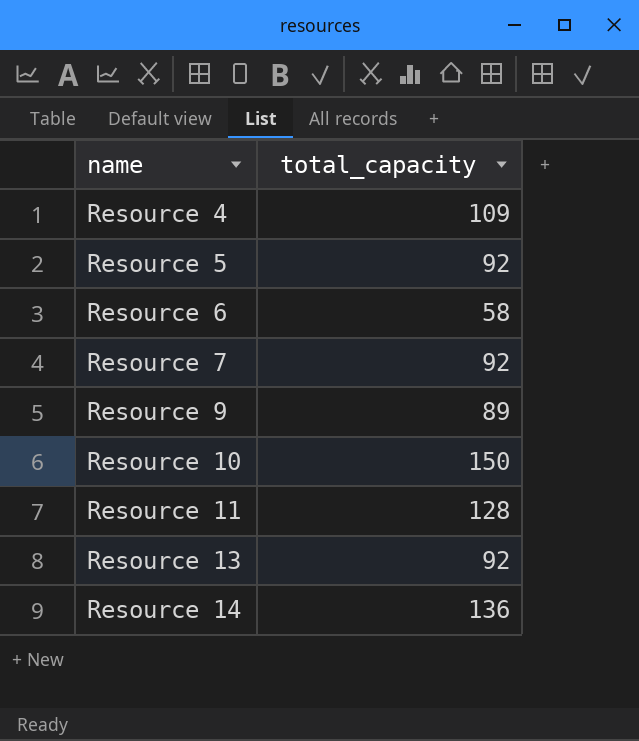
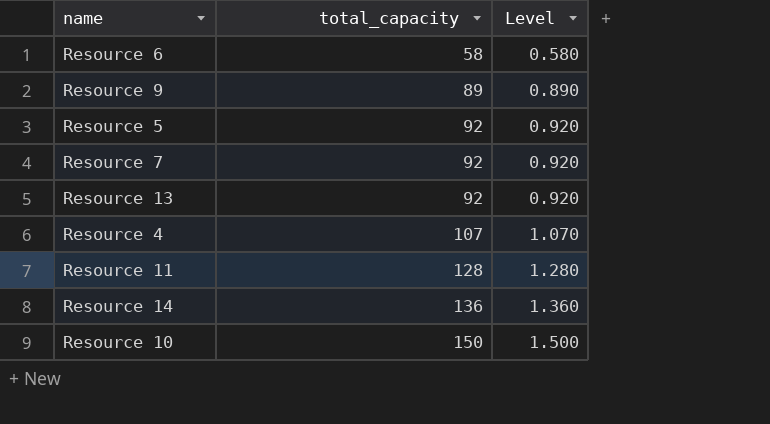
row order: name ascending -> total_capacity ascending
column Level | formula: none -> [total_capacity] * 0.01
Resource 4 | total_capacity: 109 -> 107

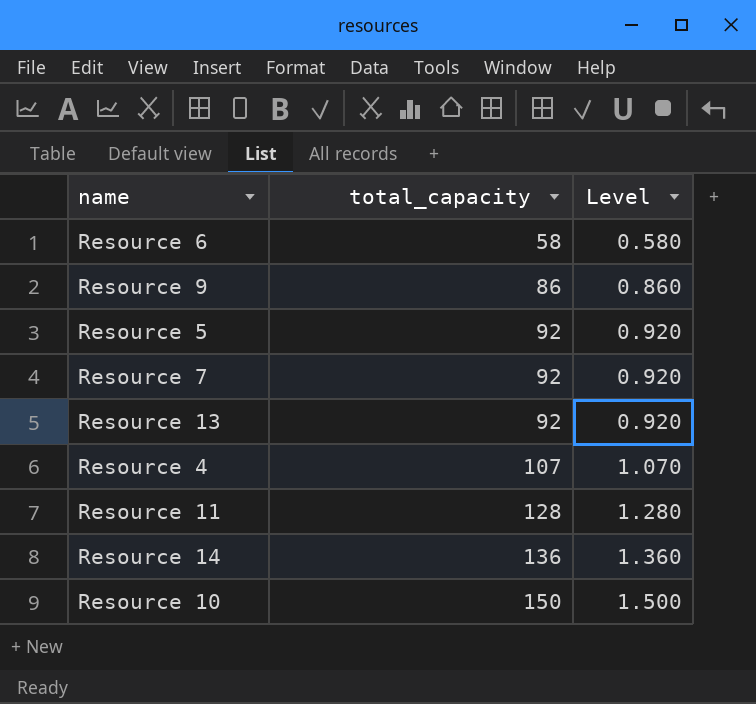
Resource 9 | total_capacity: 89 -> 86
Resource 9 | Level: 0.890 -> 0.860

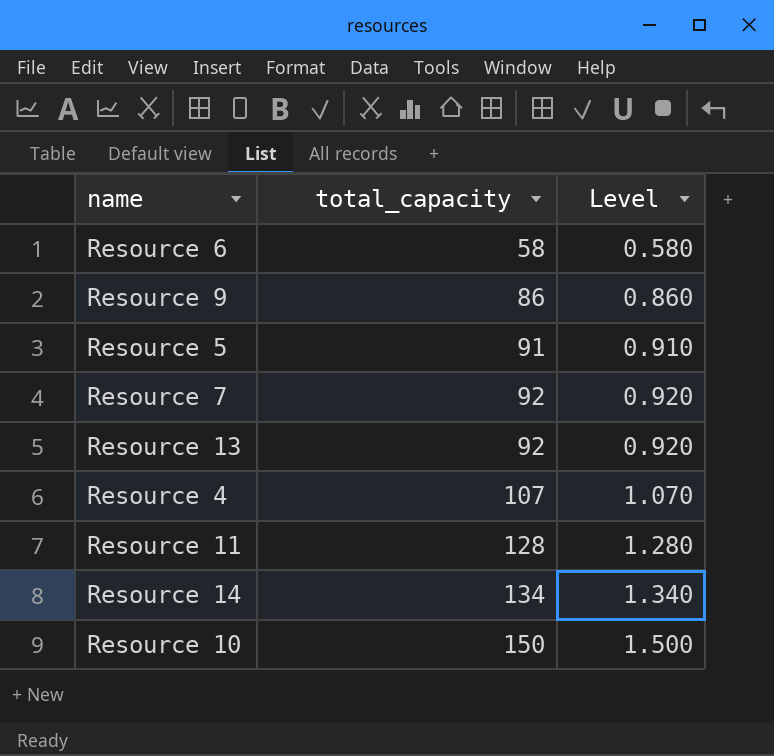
Resource 5 | total_capacity: 92 -> 91
Resource 5 | Level: 0.920 -> 0.910
Resource 14 | total_capacity: 136 -> 134
Resource 14 | Level: 1.360 -> 1.340

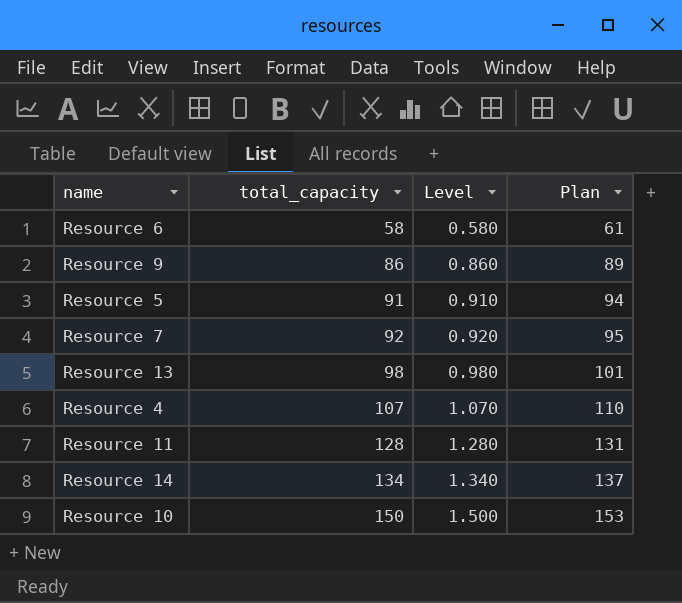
column Plan | formula: none -> [total_capacity] + 3
Resource 13 | total_capacity: 92 -> 98
Resource 13 | Level: 0.920 -> 0.980

